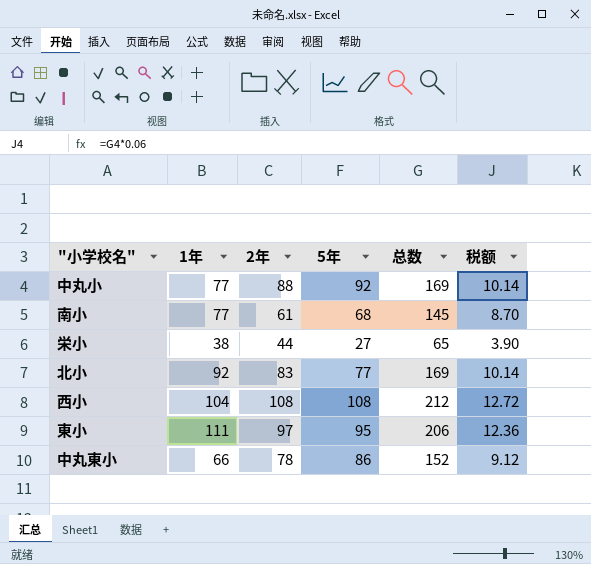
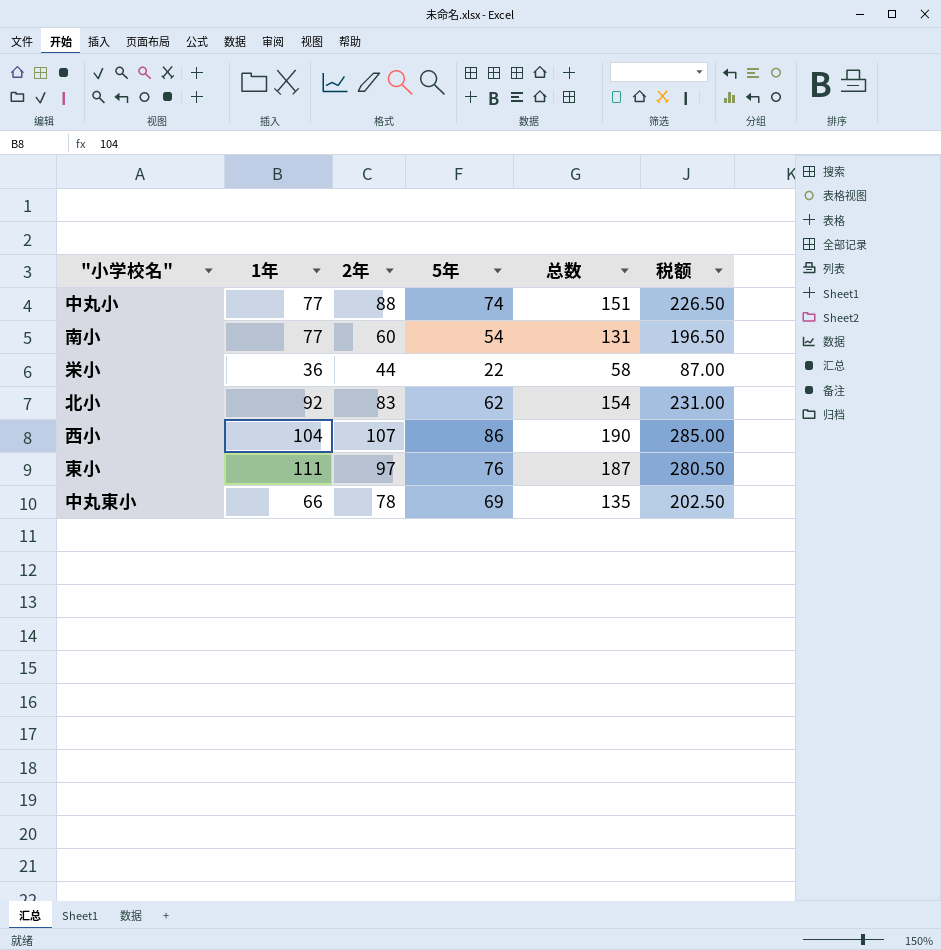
column 税额 | formula: [总数] * 0.06 -> [总数] * 1.5
中丸小 | 5年: 92 -> 74
中丸小 | 总数: 169 -> 151
南小 | 2年: 61 -> 60
南小 | 5年: 68 -> 54
南小 | 总数: 145 -> 131
栄小 | 1年: 38 -> 36
栄小 | 5年: 27 -> 22
栄小 | 总数: 65 -> 58
北小 | 5年: 77 -> 62
北小 | 总数: 169 -> 154
西小 | 2年: 108 -> 107
西小 | 5年: 108 -> 86
西小 | 总数: 212 -> 190
東小 | 5年: 95 -> 76
東小 | 总数: 206 -> 187
中丸東小 | 5年: 86 -> 69
中丸東小 | 总数: 152 -> 135

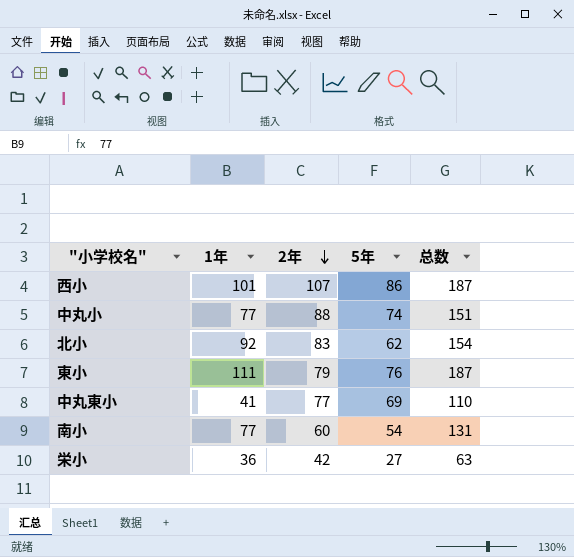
row order: none -> 2年 descending
column 税额 | formula: [总数] * 1.5 -> none
西小 | 1年: 104 -> 101
西小 | 总数: 190 -> 187
東小 | 2年: 97 -> 79
中丸東小 | 1年: 66 -> 41
中丸東小 | 2年: 78 -> 77
中丸東小 | 总数: 135 -> 110
栄小 | 2年: 44 -> 42
栄小 | 5年: 22 -> 27
栄小 | 总数: 58 -> 63

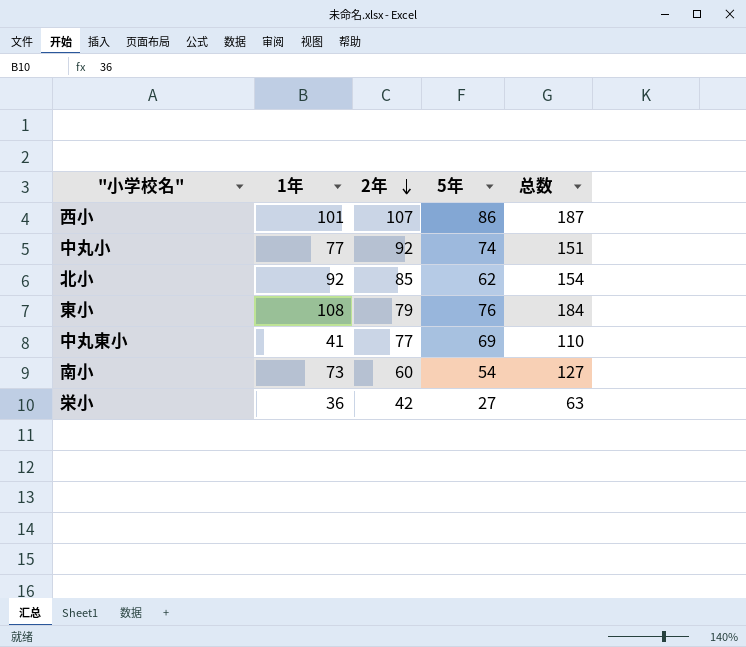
中丸小 | 2年: 88 -> 92
北小 | 2年: 83 -> 85
東小 | 1年: 111 -> 108
東小 | 总数: 187 -> 184
南小 | 1年: 77 -> 73
南小 | 总数: 131 -> 127

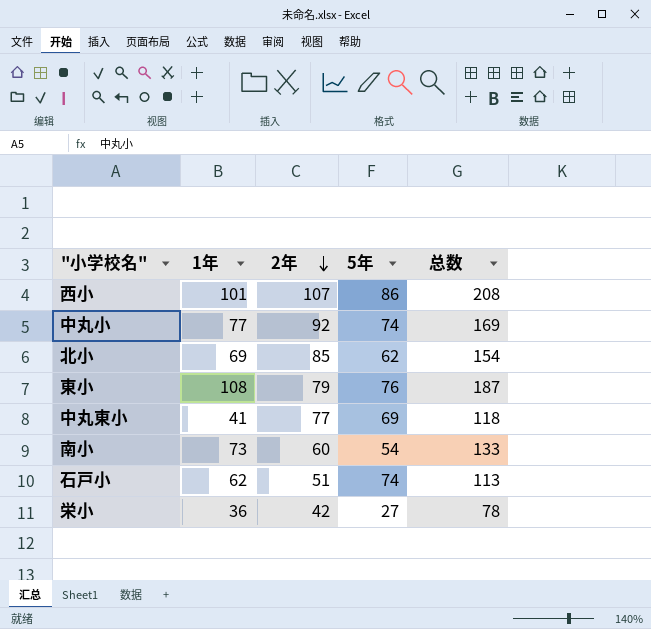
column 总数 | formula: [1年] + [5年] -> [1年] + [2年]
北小 | 1年: 92 -> 69
row 石戸小: none -> 62 | 51 | 74 | 113

